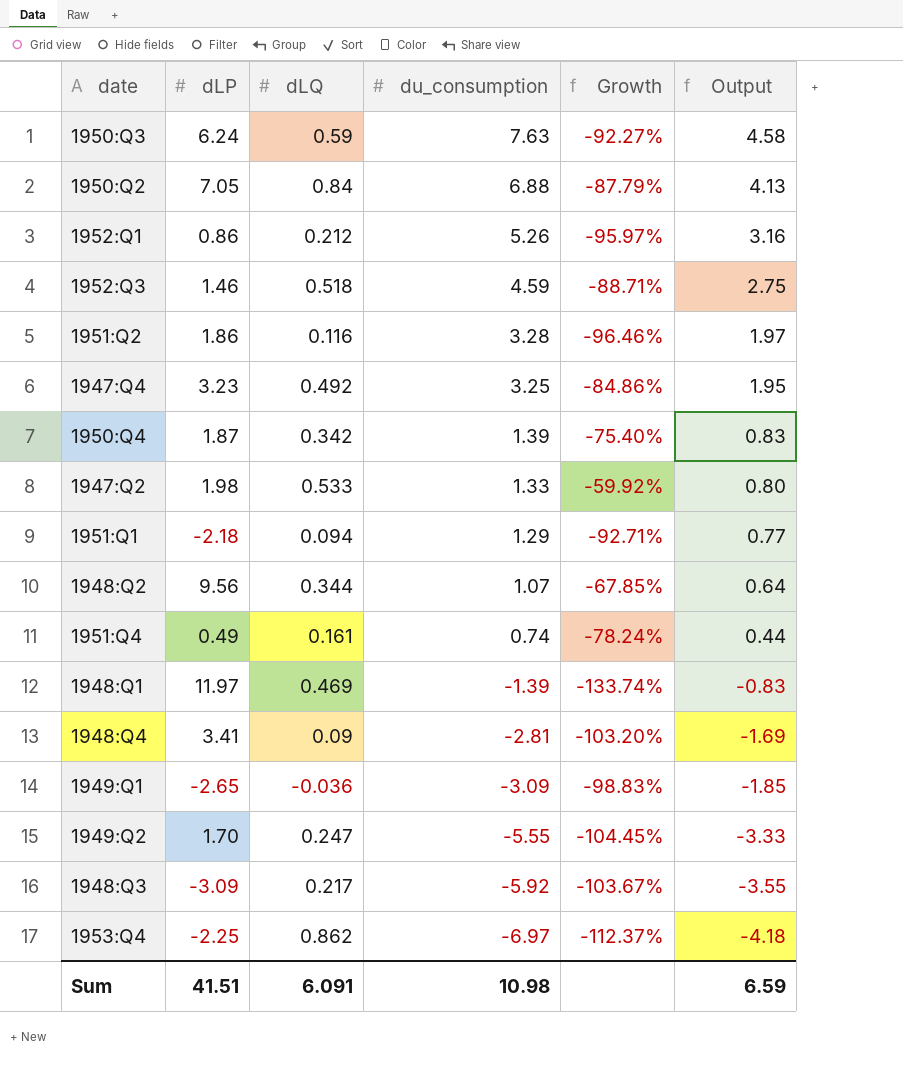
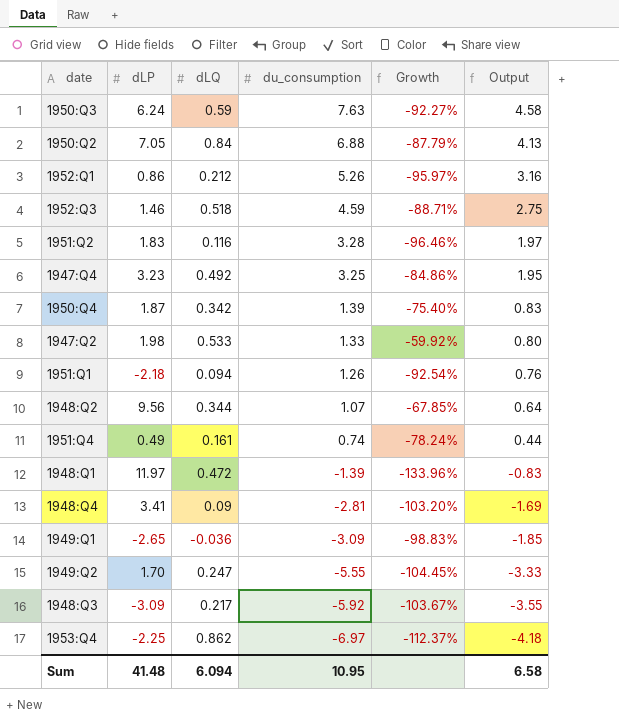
1951:Q2 | dLP: 1.86 -> 1.83
1951:Q1 | du_consumption: 1.29 -> 1.26
1951:Q1 | Growth: -92.71% -> -92.54%
1951:Q1 | Output: 0.77 -> 0.76
1948:Q1 | dLQ: 0.469 -> 0.472
1948:Q1 | Growth: -133.74% -> -133.96%
Sum | dLP: 41.51 -> 41.48
Sum | dLQ: 6.091 -> 6.094
Sum | du_consumption: 10.98 -> 10.95
Sum | Output: 6.59 -> 6.58

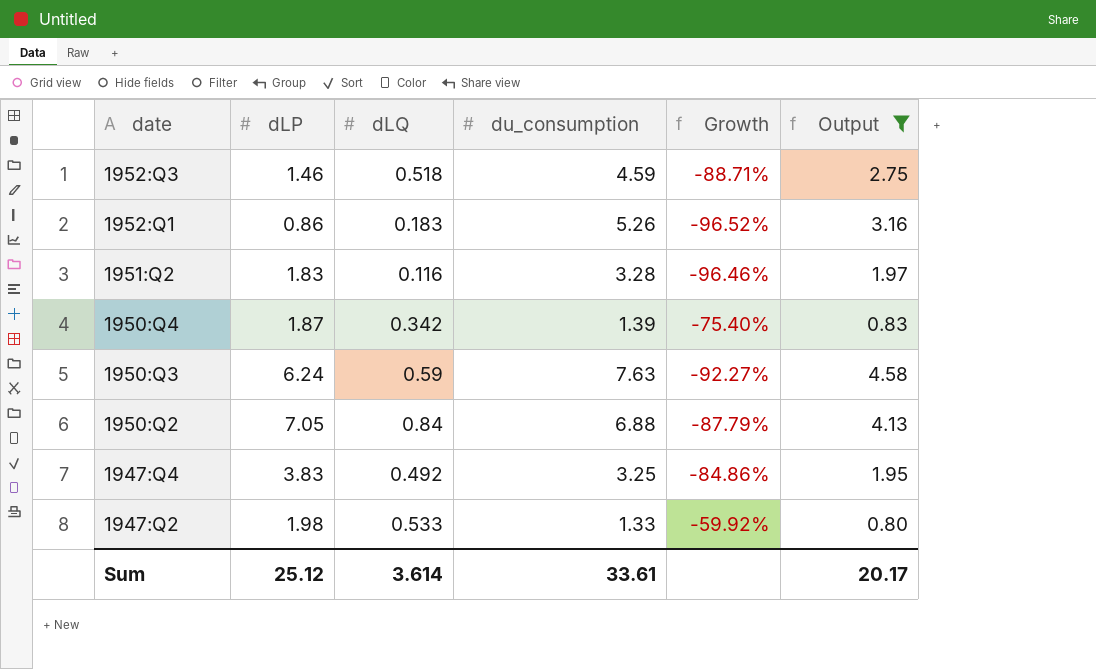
filter: none -> Output >= 0.80
row order: du_consumption descending -> date descending
1952:Q1 | dLQ: 0.212 -> 0.183
1952:Q1 | Growth: -95.97% -> -96.52%
1947:Q4 | dLP: 3.23 -> 3.83
Sum | dLP: 41.48 -> 25.12
Sum | dLQ: 6.094 -> 3.614
Sum | du_consumption: 10.95 -> 33.61
Sum | Output: 6.58 -> 20.17

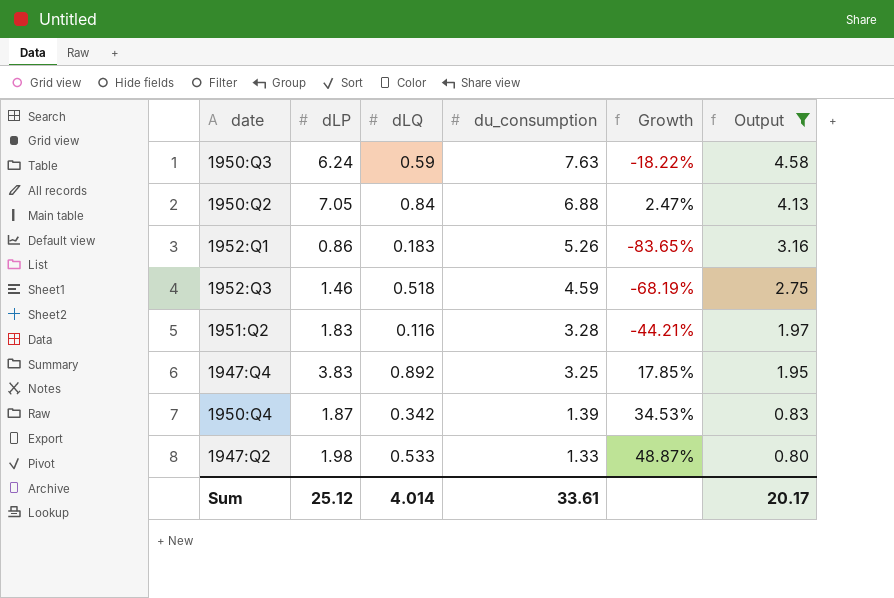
row order: date descending -> du_consumption descending
column Growth | formula: ([dLQ] - [du_consumption]) / [du_consumption] -> ([dLP] - [du_consumption]) / [du_consumption]
1947:Q4 | dLQ: 0.492 -> 0.892
Sum | dLQ: 3.614 -> 4.014

